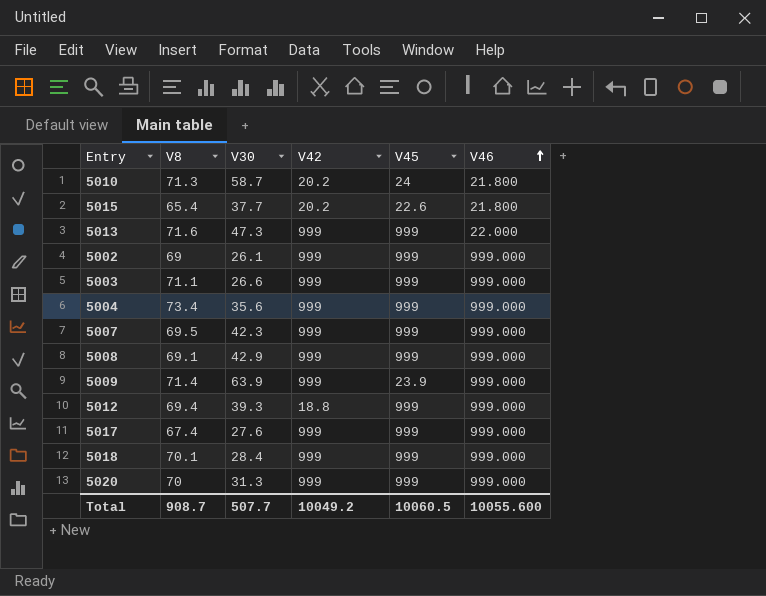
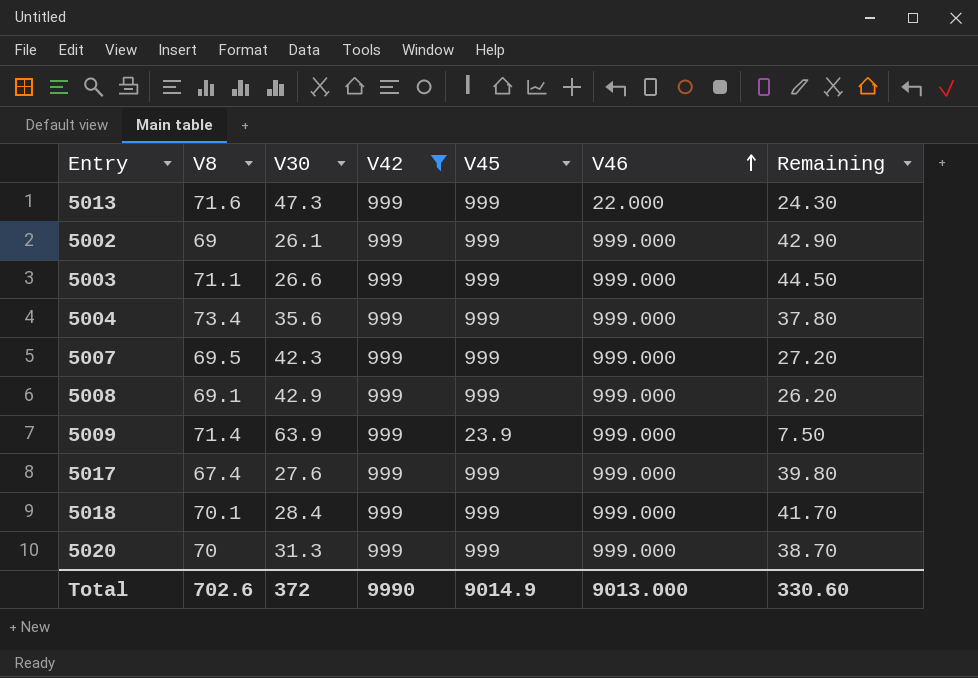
filter: none -> V42 = 999
column Remaining | formula: none -> [V8] - [V30]
Total | V8: 908.7 -> 702.6
Total | V30: 507.7 -> 372
Total | V42: 10049.2 -> 9990
Total | V45: 10060.5 -> 9014.9
Total | V46: 10055.600 -> 9013.000

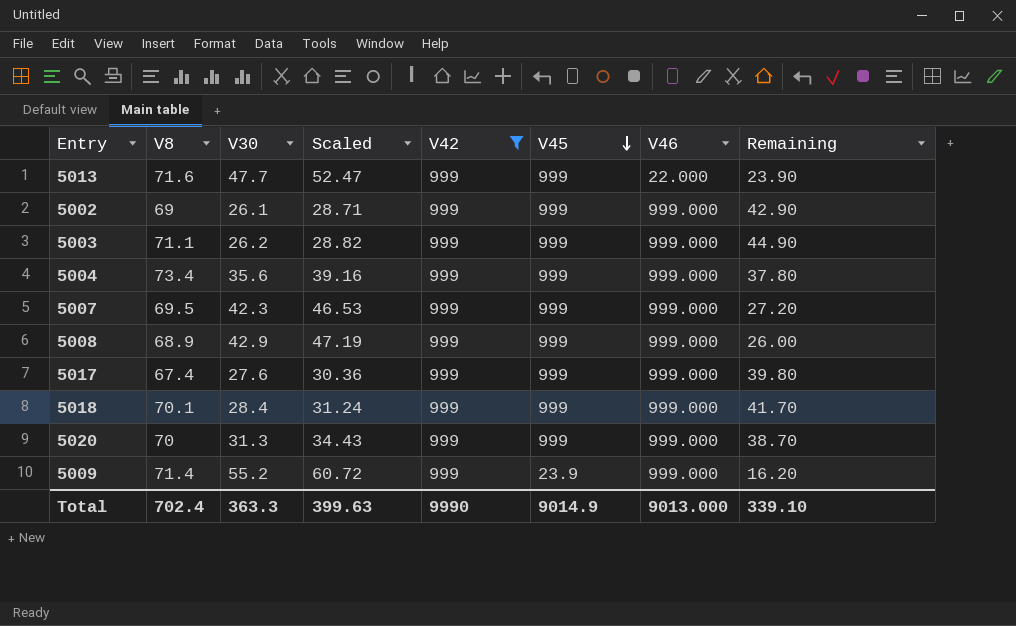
row order: V46 ascending -> V45 descending
column Scaled | formula: none -> [V30] * 1.1
5013 | V30: 47.3 -> 47.7
5013 | Remaining: 24.30 -> 23.90
5003 | V30: 26.6 -> 26.2
5003 | Remaining: 44.50 -> 44.90
5008 | V8: 69.1 -> 68.9
5008 | Remaining: 26.20 -> 26.00
5009 | V30: 63.9 -> 55.2
5009 | Remaining: 7.50 -> 16.20
Total | V8: 702.6 -> 702.4
Total | V30: 372 -> 363.3
Total | Remaining: 330.60 -> 339.10

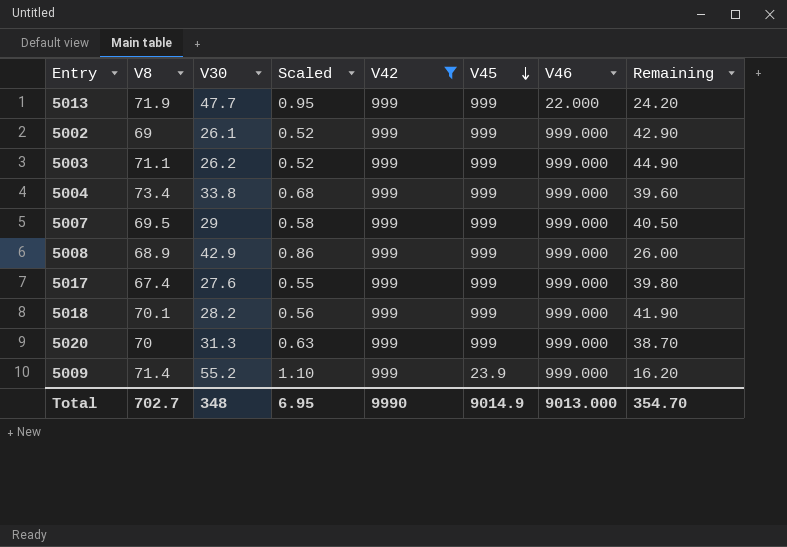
column Scaled | formula: [V30] * 1.1 -> [V30] * 0.02
5013 | V8: 71.6 -> 71.9
5013 | Remaining: 23.90 -> 24.20
5004 | V30: 35.6 -> 33.8
5004 | Remaining: 37.80 -> 39.60
5007 | V30: 42.3 -> 29
5007 | Remaining: 27.20 -> 40.50
5018 | V30: 28.4 -> 28.2
5018 | Remaining: 41.70 -> 41.90
Total | V8: 702.4 -> 702.7
Total | V30: 363.3 -> 348
Total | Scaled: 399.63 -> 6.95
Total | Remaining: 339.10 -> 354.70

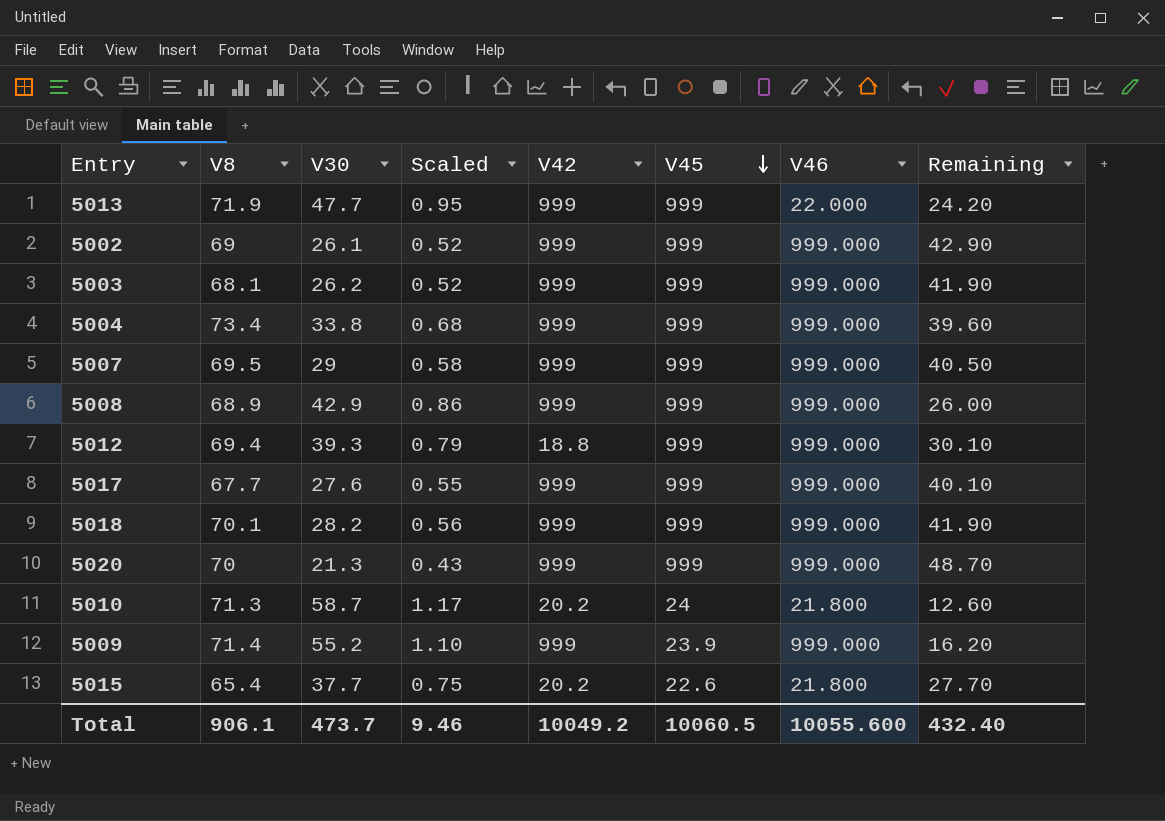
filter: V42 = 999 -> none
5003 | V8: 71.1 -> 68.1
5003 | Remaining: 44.90 -> 41.90
5017 | V8: 67.4 -> 67.7
5017 | Remaining: 39.80 -> 40.10
5020 | V30: 31.3 -> 21.3
5020 | Scaled: 0.63 -> 0.43
5020 | Remaining: 38.70 -> 48.70
Total | V8: 702.7 -> 906.1
Total | V30: 348 -> 473.7
Total | Scaled: 6.95 -> 9.46
Total | V42: 9990 -> 10049.2
Total | V45: 9014.9 -> 10060.5
Total | V46: 9013.000 -> 10055.600
Total | Remaining: 354.70 -> 432.40

